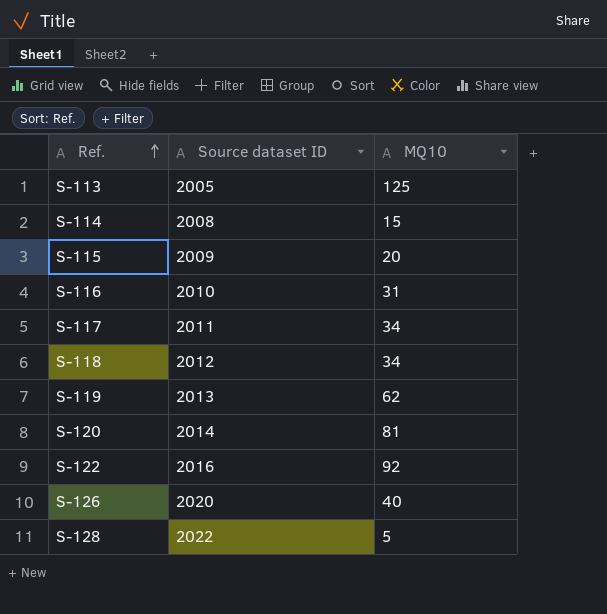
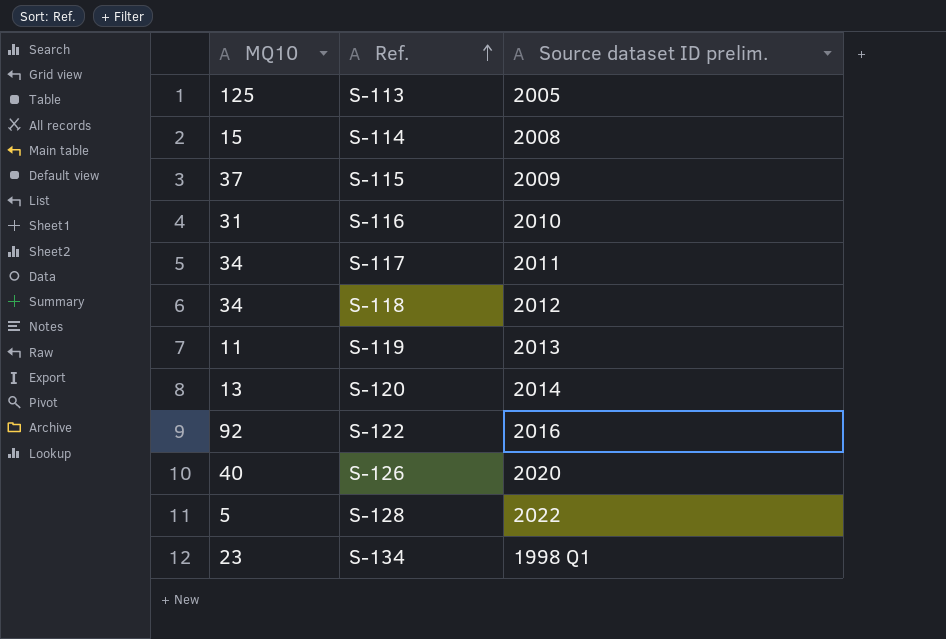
column MQ10 | position: 3 -> 1
column name: Source dataset ID -> Source dataset ID prelim.
S-115 | MQ10: 20 -> 37
S-119 | MQ10: 62 -> 11
S-120 | MQ10: 81 -> 13
row S-134: none -> 23 | 1998 Q1

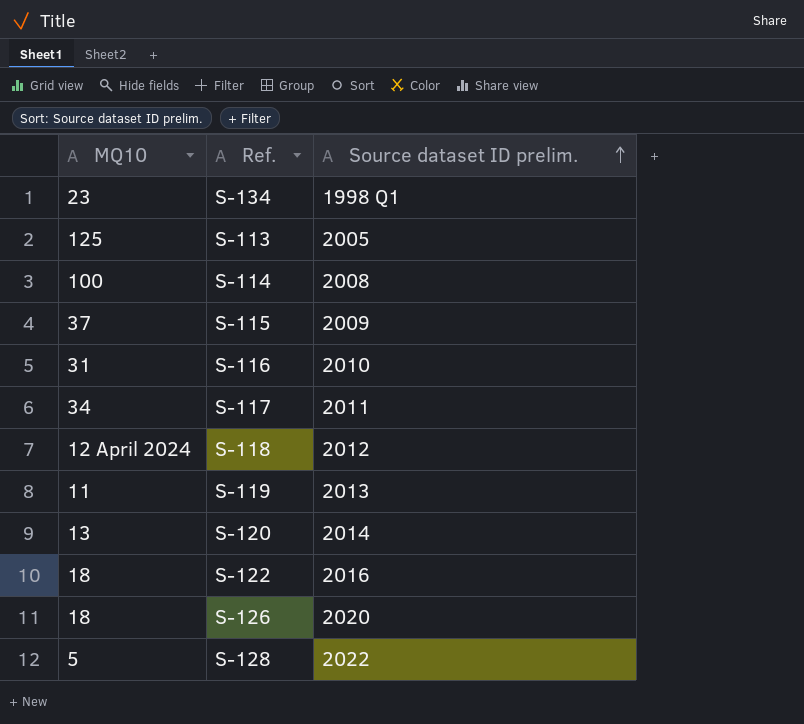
row order: Ref. ascending -> Source dataset ID prelim. ascending
S-114 | MQ10: 15 -> 100
S-118 | MQ10: 34 -> 12 April 2024
S-122 | MQ10: 92 -> 18
S-126 | MQ10: 40 -> 18

